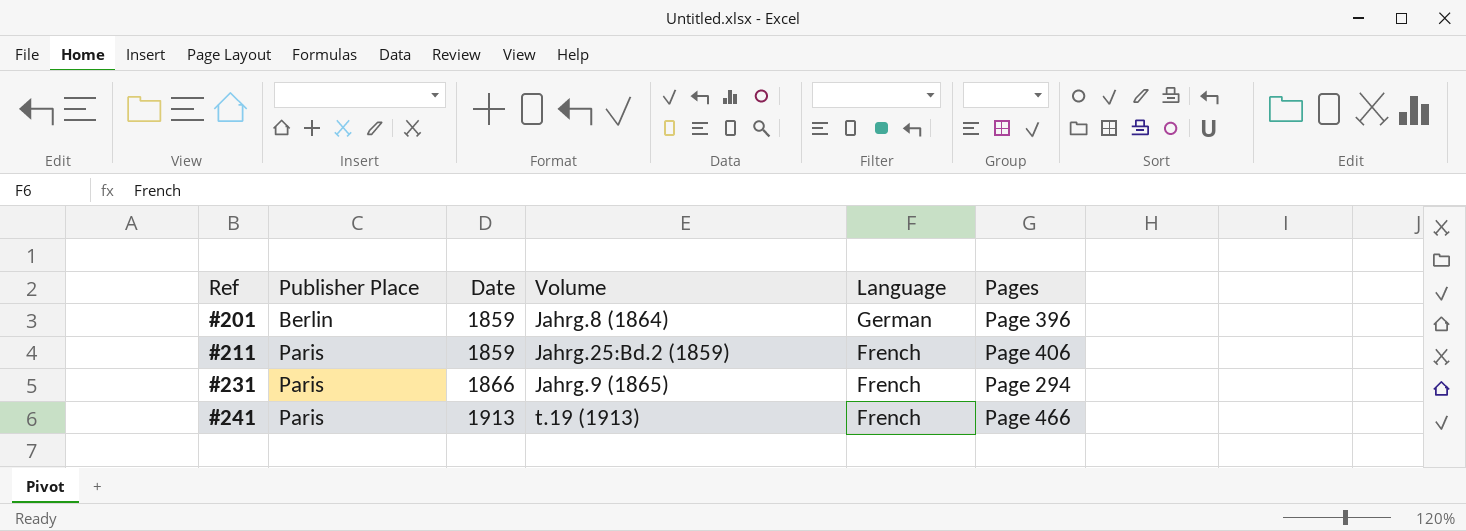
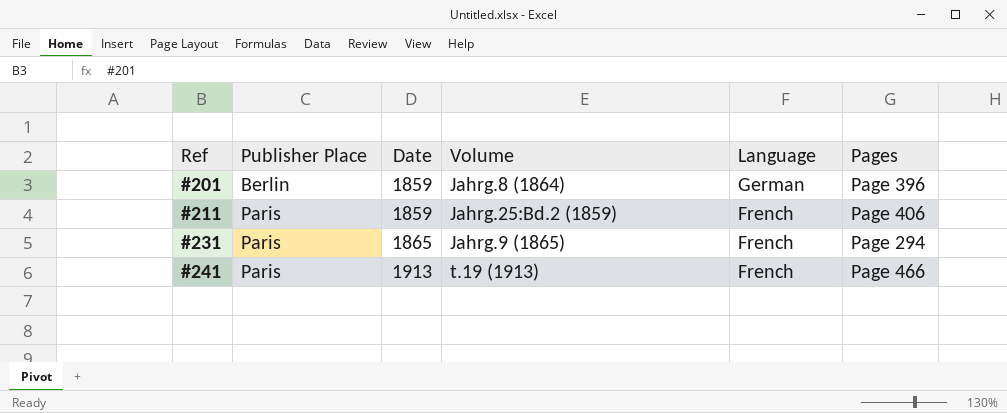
#231 | Date: 1866 -> 1865

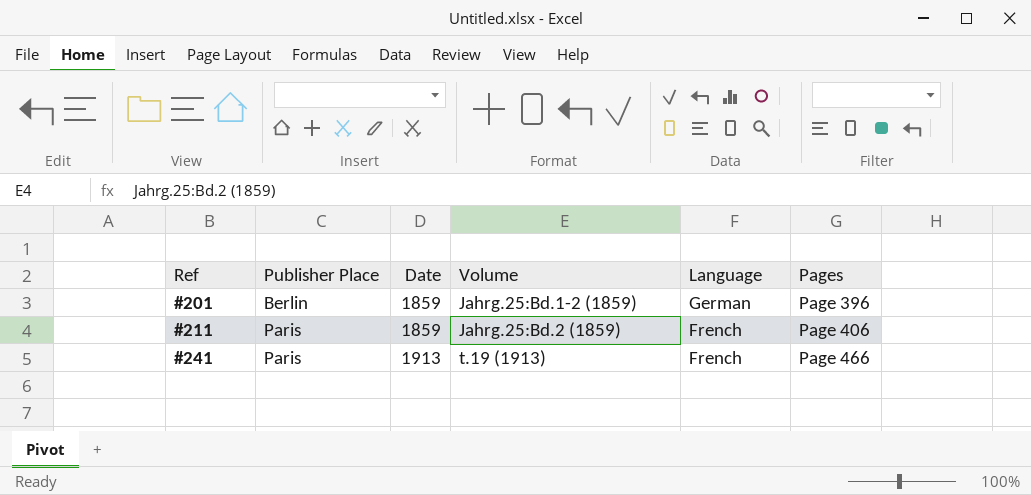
row #231: Paris | 1865 | Jahrg.9 (1865) | French | Page 294 -> none
#201 | Volume: Jahrg.8 (1864) -> Jahrg.25:Bd.1-2 (1859)

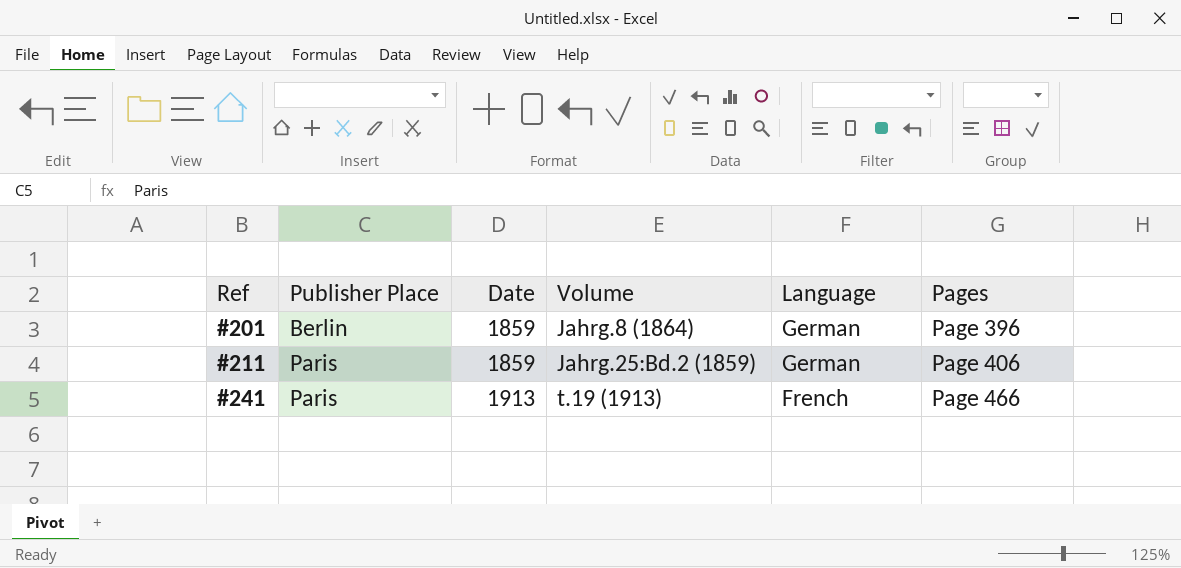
#201 | Volume: Jahrg.25:Bd.1-2 (1859) -> Jahrg.8 (1864)
#211 | Language: French -> German

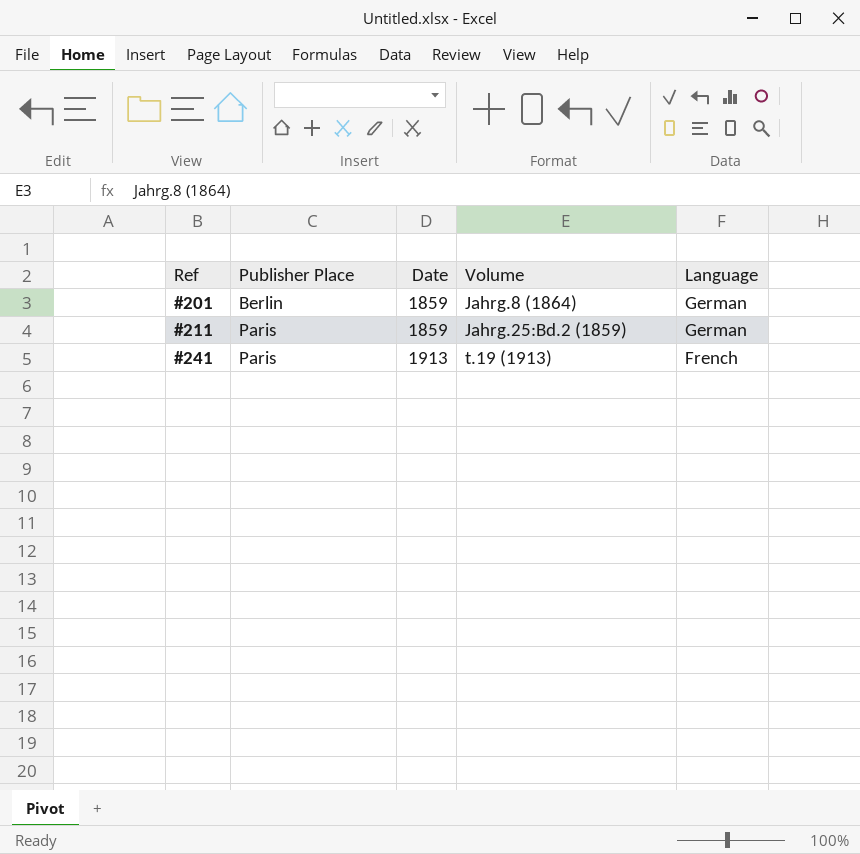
column Pages | position: 6 -> none

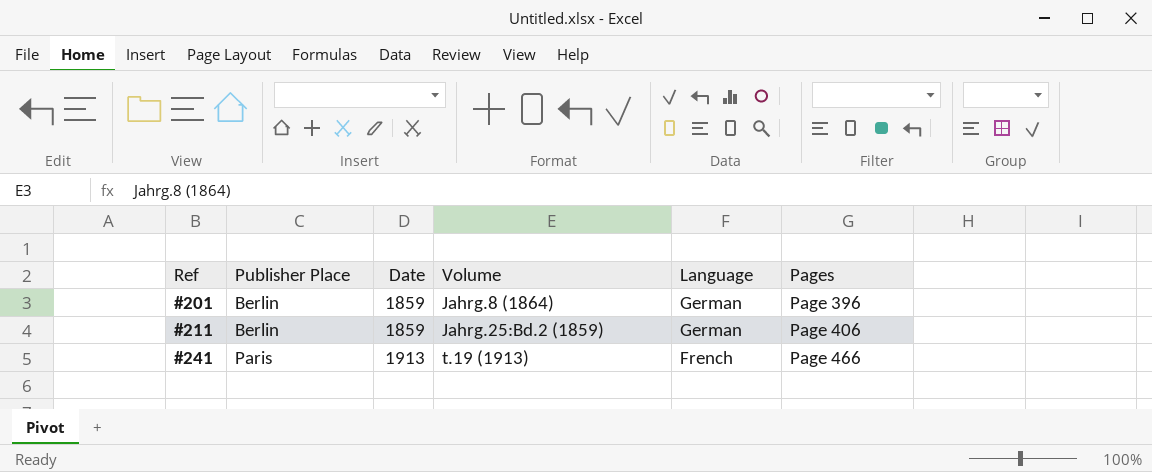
column Pages | position: none -> 6
#211 | Publisher Place: Paris -> Berlin

